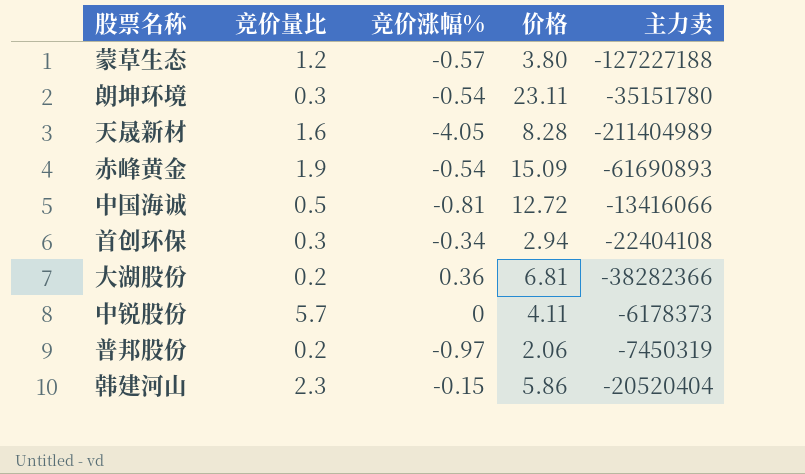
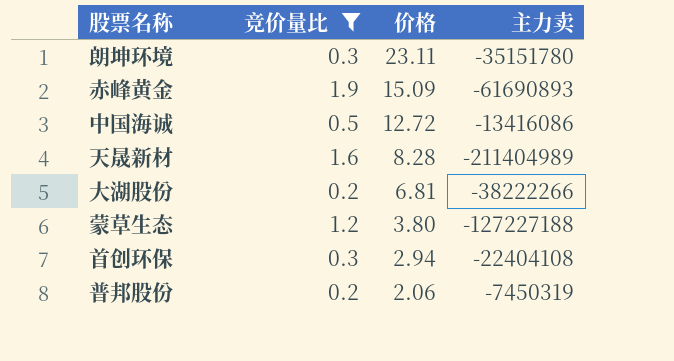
filter: none -> 竞价量比 <= 1.9
row order: none -> 价格 descending
column 竞价涨幅% | position: 3 -> none
中国海诚 | 主力卖: -13416066 -> -13416086
大湖股份 | 主力卖: -38282366 -> -38222266

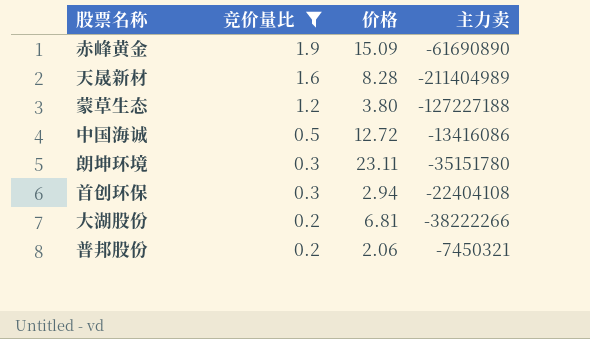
row order: 价格 descending -> 竞价量比 descending
赤峰黄金 | 主力卖: -61690893 -> -61690890
普邦股份 | 主力卖: -7450319 -> -7450321

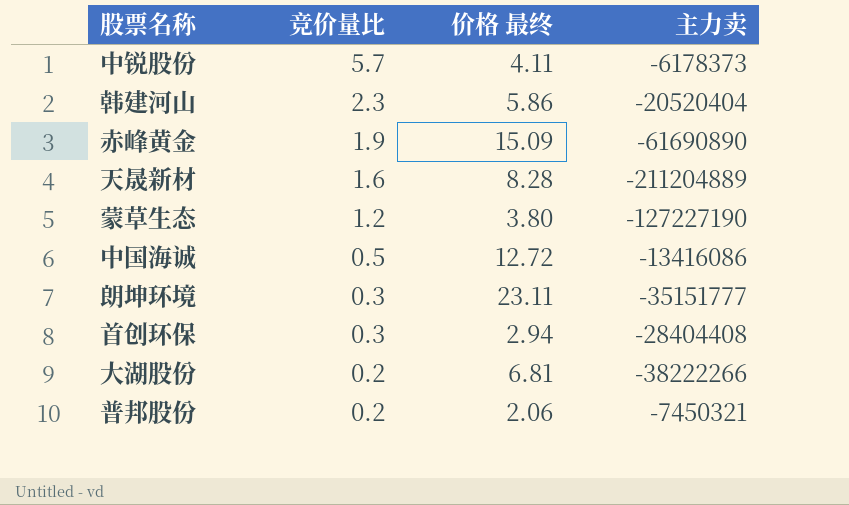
filter: 竞价量比 <= 1.9 -> none
column name: 价格 -> 价格 最终
天晟新材 | 主力卖: -211404989 -> -211204889
蒙草生态 | 主力卖: -127227188 -> -127227190
朗坤环境 | 主力卖: -35151780 -> -35151777
首创环保 | 主力卖: -22404108 -> -28404408

